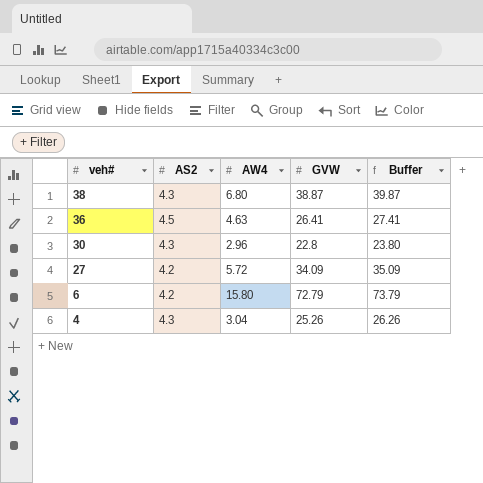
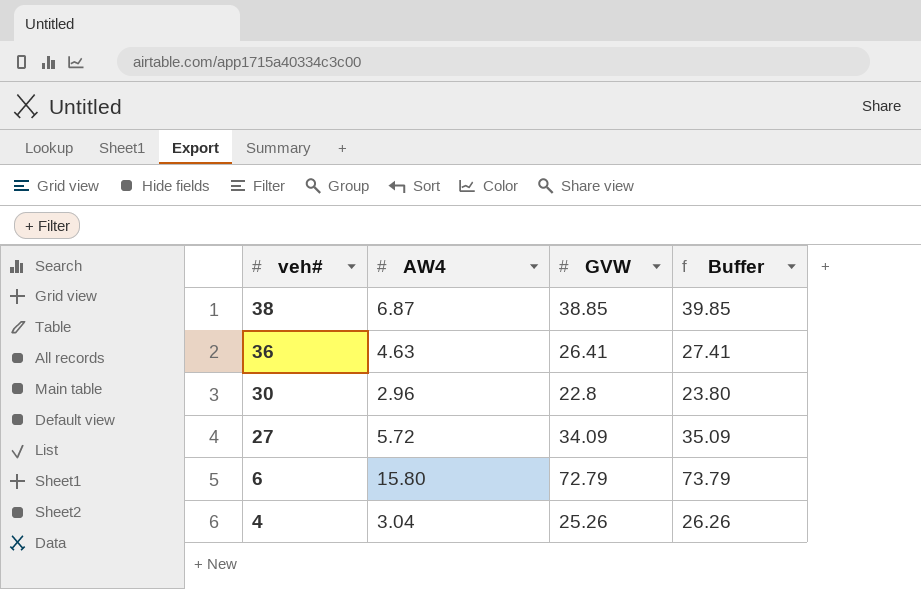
column AS2 | position: 2 -> none
38 | AW4: 6.80 -> 6.87
38 | GVW: 38.87 -> 38.85
38 | Buffer: 39.87 -> 39.85

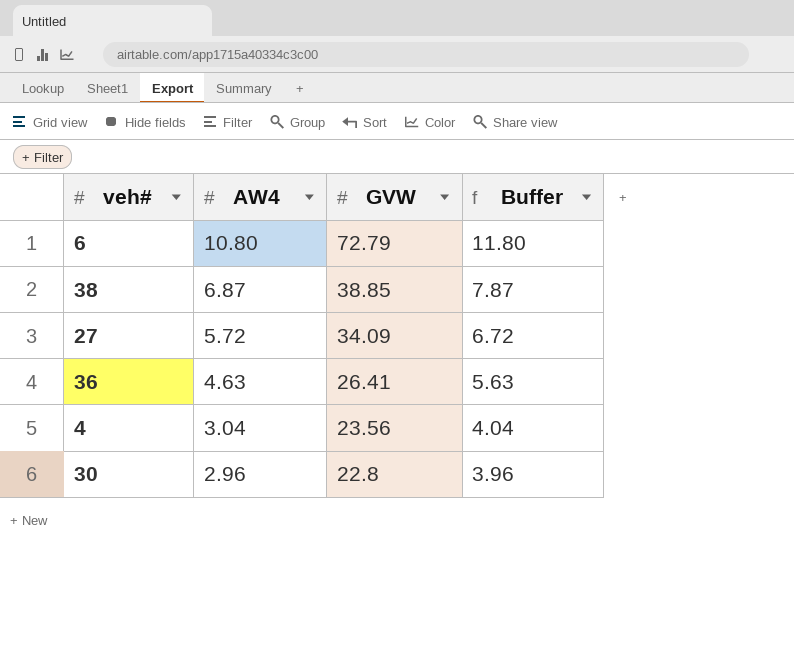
row order: veh# descending -> AW4 descending
column Buffer | formula: [GVW] + 1 -> [AW4] + 1
6 | AW4: 15.80 -> 10.80
4 | GVW: 25.26 -> 23.56

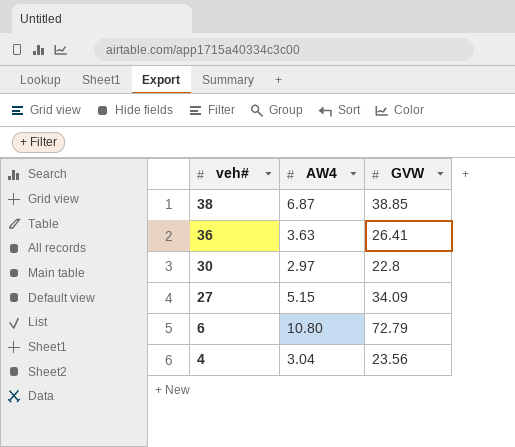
row order: AW4 descending -> veh# descending
column Buffer | formula: [AW4] + 1 -> none
36 | AW4: 4.63 -> 3.63
30 | AW4: 2.96 -> 2.97
27 | AW4: 5.72 -> 5.15

